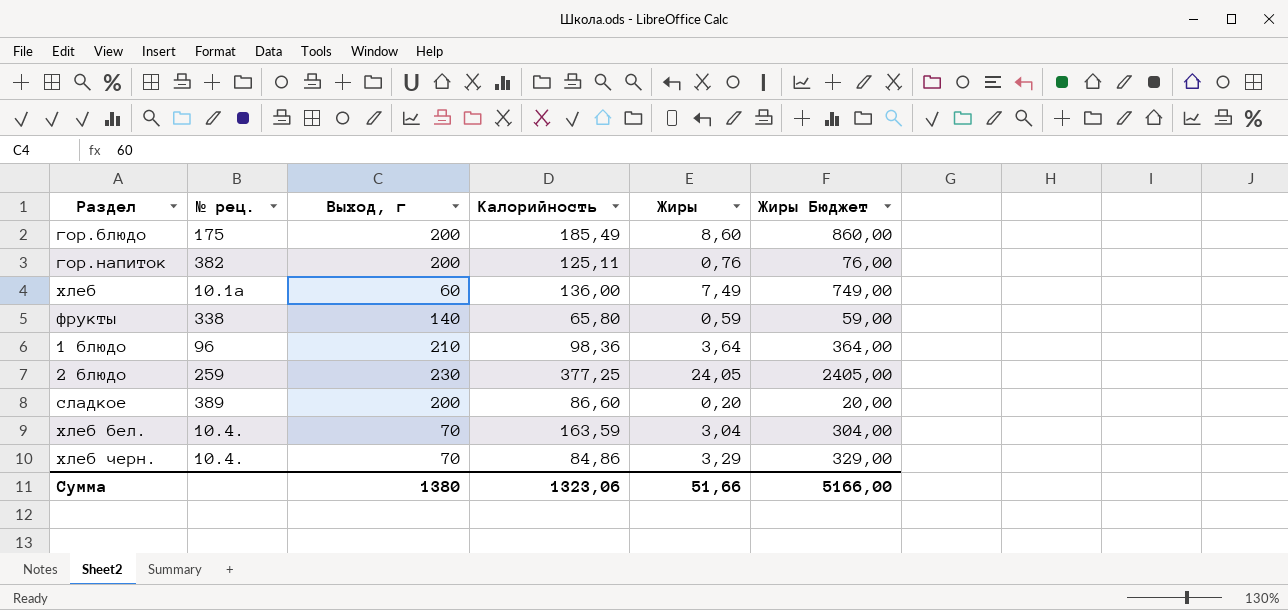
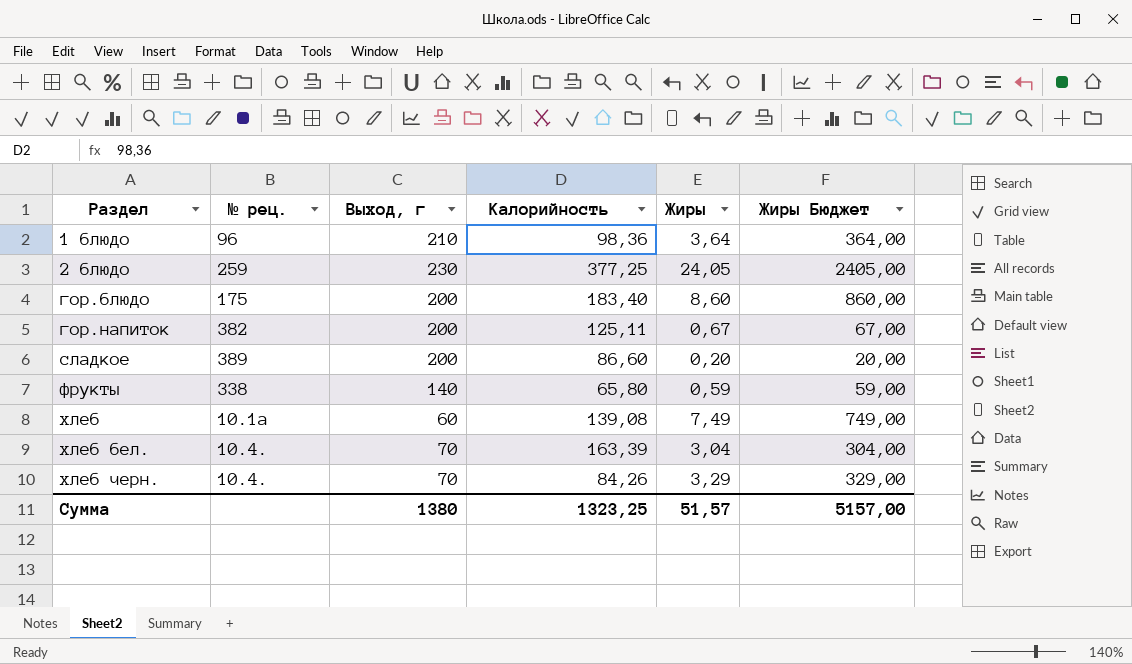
row order: none -> Раздел ascending
гор.блюдо | Калорийность: 185,49 -> 183,40
гор.напиток | Жиры: 0,76 -> 0,67
гор.напиток | Жиры Бюджет: 76,00 -> 67,00
хлеб | Калорийность: 136,00 -> 139,08
хлеб бел. | Калорийность: 163,59 -> 163,39
хлеб черн. | Калорийность: 84,86 -> 84,26
Сумма | Калорийность: 1323,06 -> 1323,25
Сумма | Жиры: 51,66 -> 51,57
Сумма | Жиры Бюджет: 5166,00 -> 5157,00

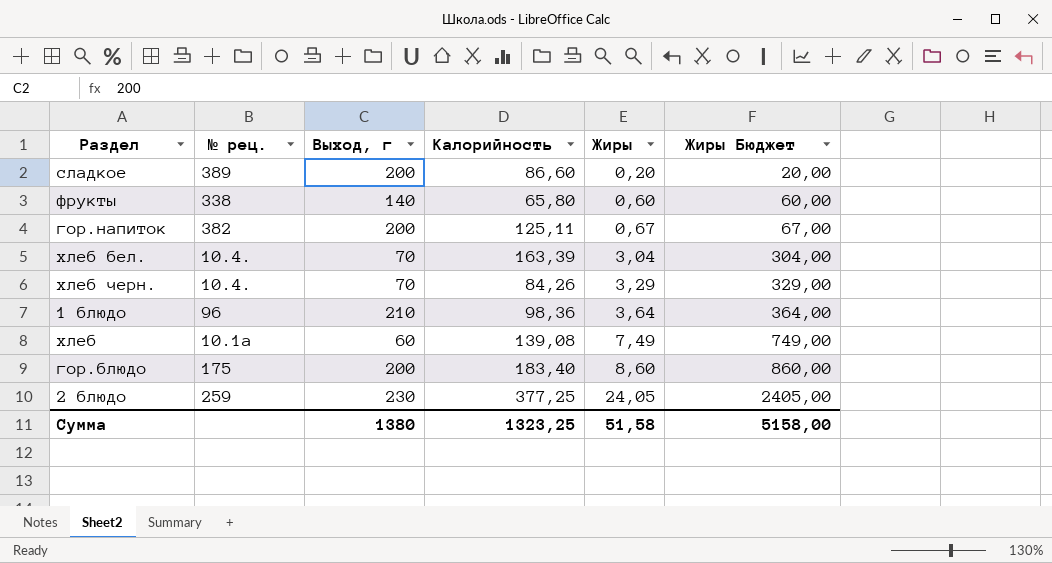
row order: Раздел ascending -> Жиры ascending
фрукты | Жиры: 0,59 -> 0,60
фрукты | Жиры Бюджет: 59,00 -> 60,00
Сумма | Жиры: 51,57 -> 51,58
Сумма | Жиры Бюджет: 5157,00 -> 5158,00

